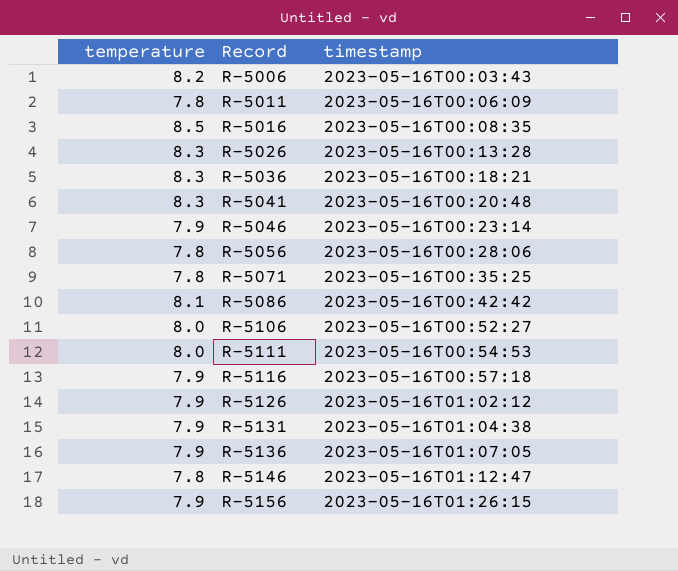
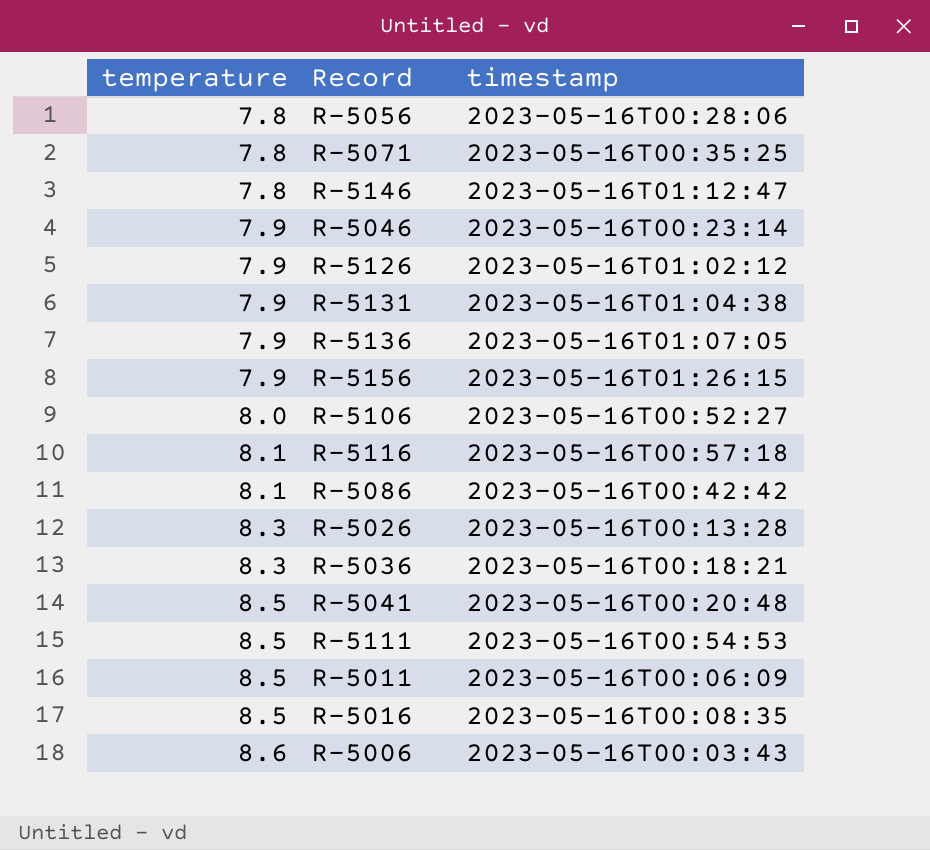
row order: Record ascending -> temperature ascending
R-5116 | temperature: 7.9 -> 8.1
R-5041 | temperature: 8.3 -> 8.5
R-5111 | temperature: 8.0 -> 8.5
R-5011 | temperature: 7.8 -> 8.5
R-5006 | temperature: 8.2 -> 8.6

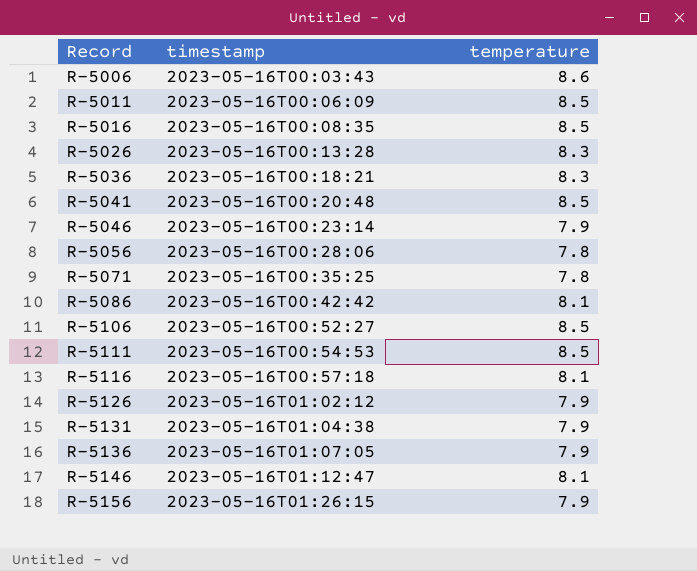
row order: temperature ascending -> Record ascending
column temperature | position: 1 -> 3
R-5106 | temperature: 8.0 -> 8.5
R-5146 | temperature: 7.8 -> 8.1

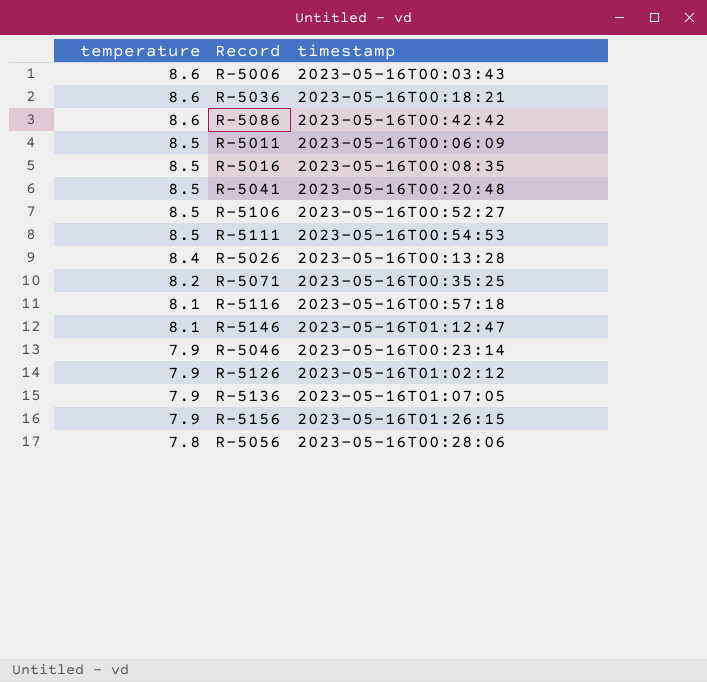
row order: Record ascending -> temperature descending
column temperature | position: 3 -> 1
row R-5131: 2023-05-16T01:04:38 | 7.9 -> none
R-5036 | temperature: 8.3 -> 8.6
R-5086 | temperature: 8.1 -> 8.6
R-5026 | temperature: 8.3 -> 8.4
R-5071 | temperature: 7.8 -> 8.2

